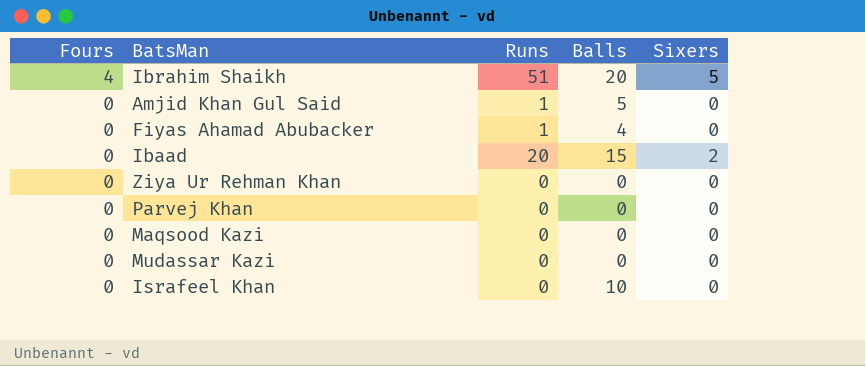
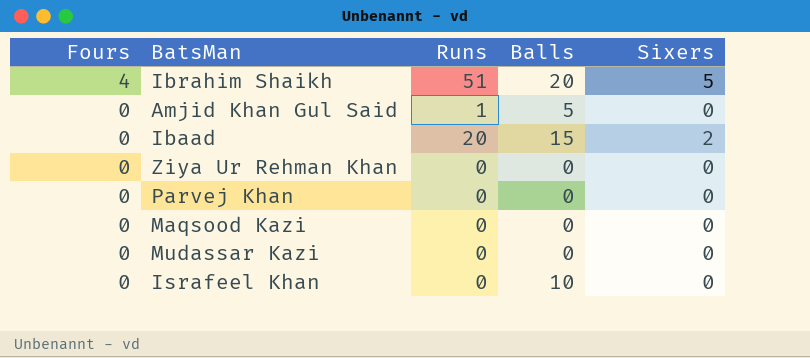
row Fiyas Ahamad Abubacker: 0 | 1 | 4 | 0 -> none

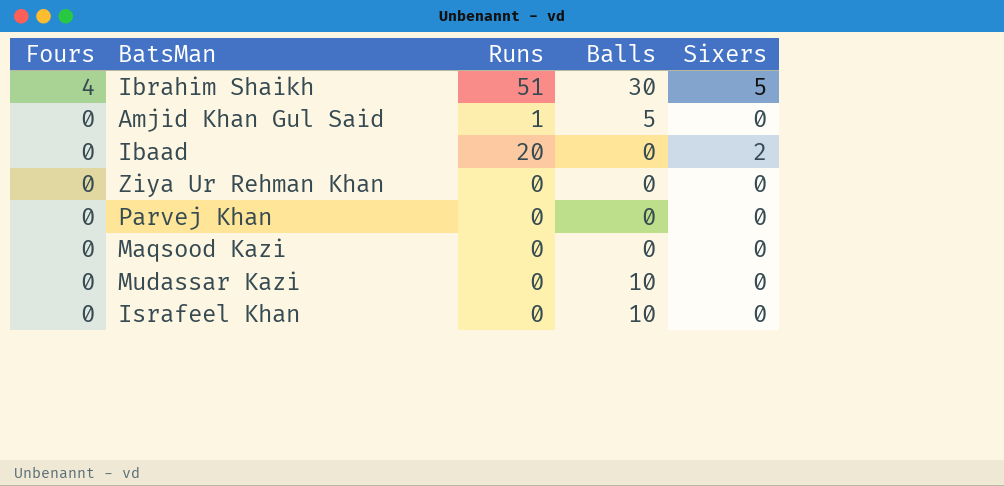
Ibrahim Shaikh | Balls: 20 -> 30
Ibaad | Balls: 15 -> 0
Mudassar Kazi | Balls: 0 -> 10

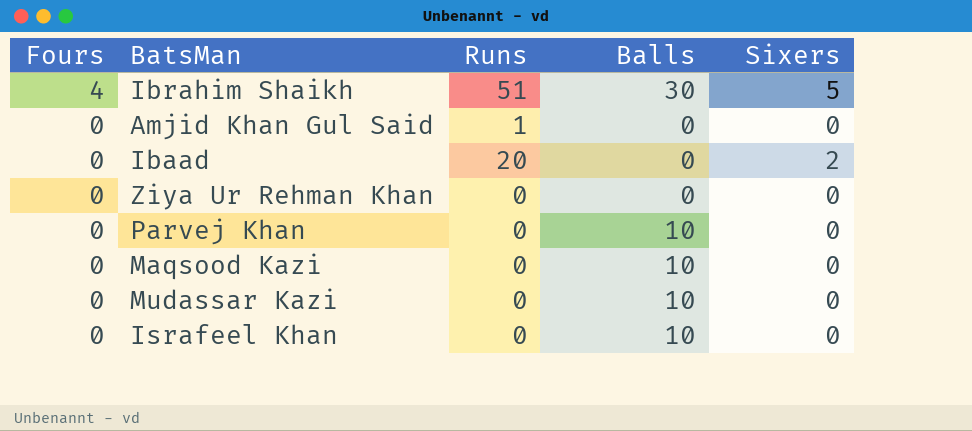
Amjid Khan Gul Said | Balls: 5 -> 0
Parvej Khan | Balls: 0 -> 10
Maqsood Kazi | Balls: 0 -> 10

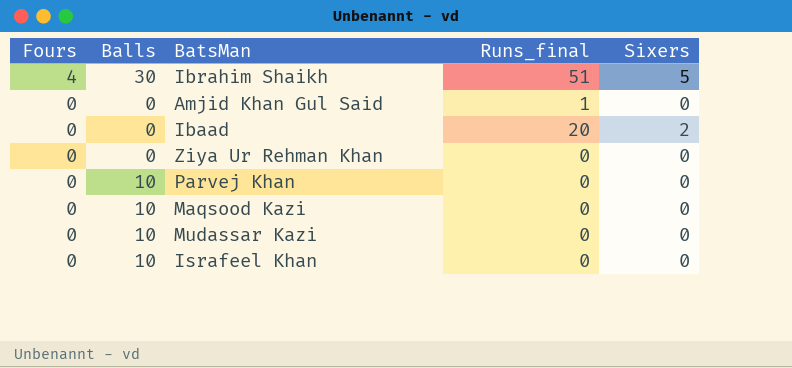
column Balls | position: 4 -> 2
column name: Runs -> Runs_final

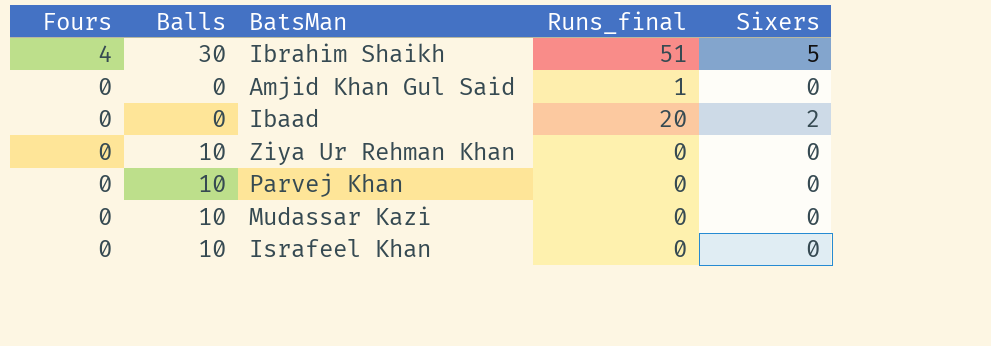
row Maqsood Kazi: 0 | 10 | 0 | 0 -> none
Ziya Ur Rehman Khan | Balls: 0 -> 10

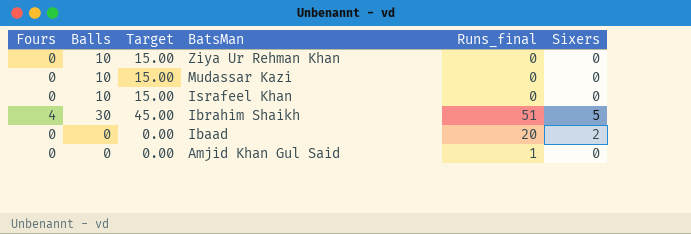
row order: Fours descending -> BatsMan descending
column Target | formula: none -> [Balls] * 1.5
row Parvej Khan: 0 | 10 | 0 | 0 -> none

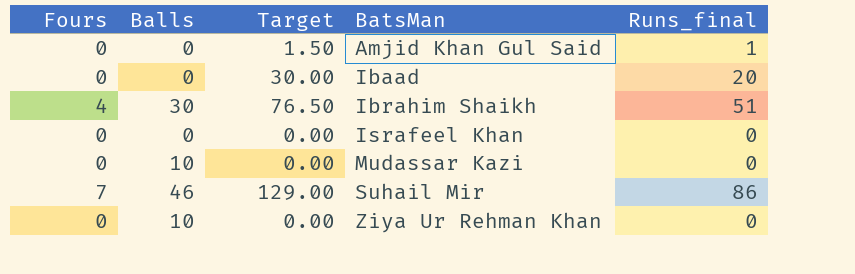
row order: BatsMan descending -> BatsMan ascending
column Sixers | position: 6 -> none
column Target | formula: [Balls] * 1.5 -> [Runs_final] * 1.5
Israfeel Khan | Balls: 10 -> 0
row Suhail Mir: none -> 7 | 46 | 129.00 | 86

